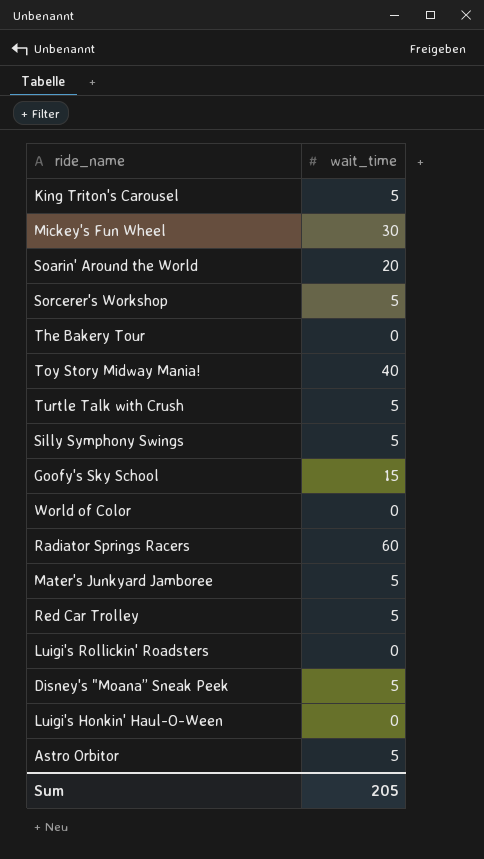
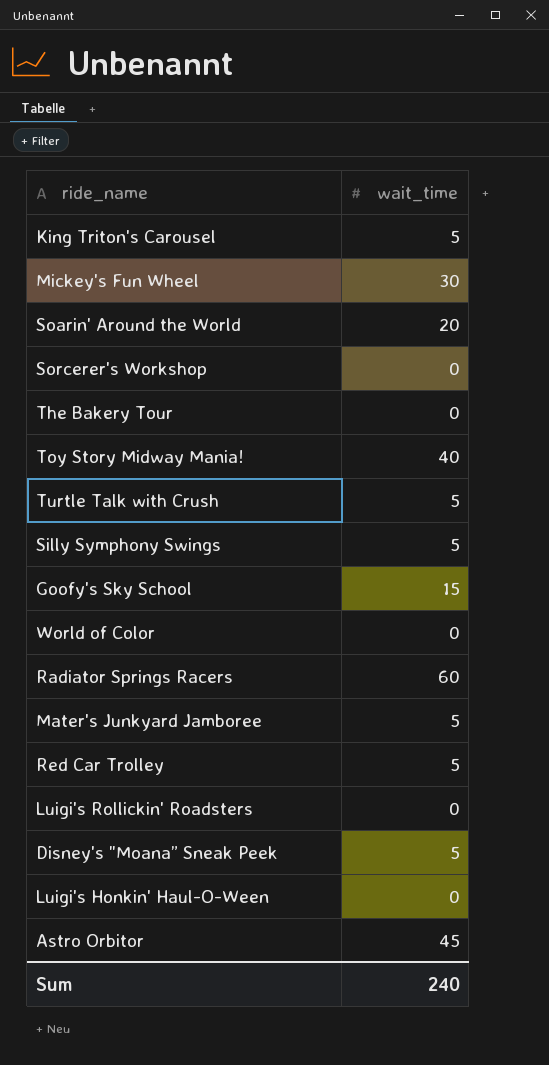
Sorcerer's Workshop | wait_time: 5 -> 0
Astro Orbitor | wait_time: 5 -> 45
Sum | wait_time: 205 -> 240

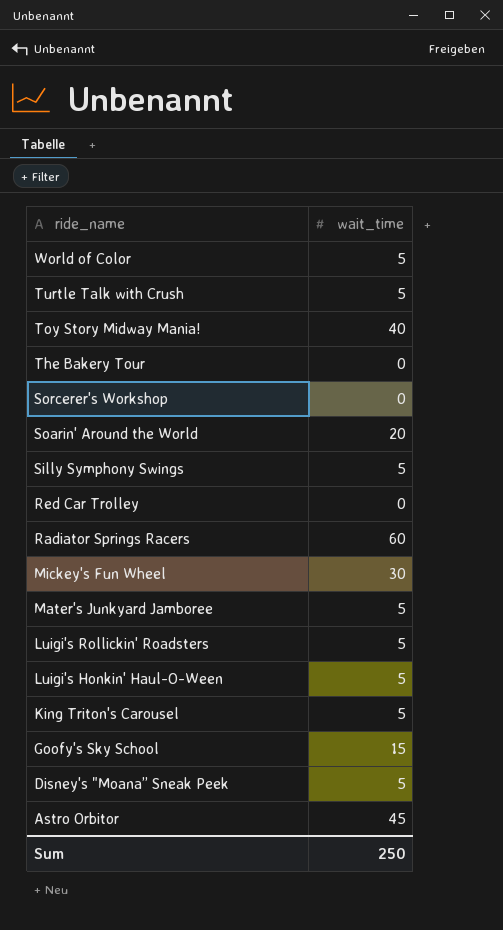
row order: none -> ride_name descending
World of Color | wait_time: 0 -> 5
Red Car Trolley | wait_time: 5 -> 0
Luigi's Rollickin' Roadsters | wait_time: 0 -> 5
Luigi's Honkin' Haul-O-Ween | wait_time: 0 -> 5
Sum | wait_time: 240 -> 250

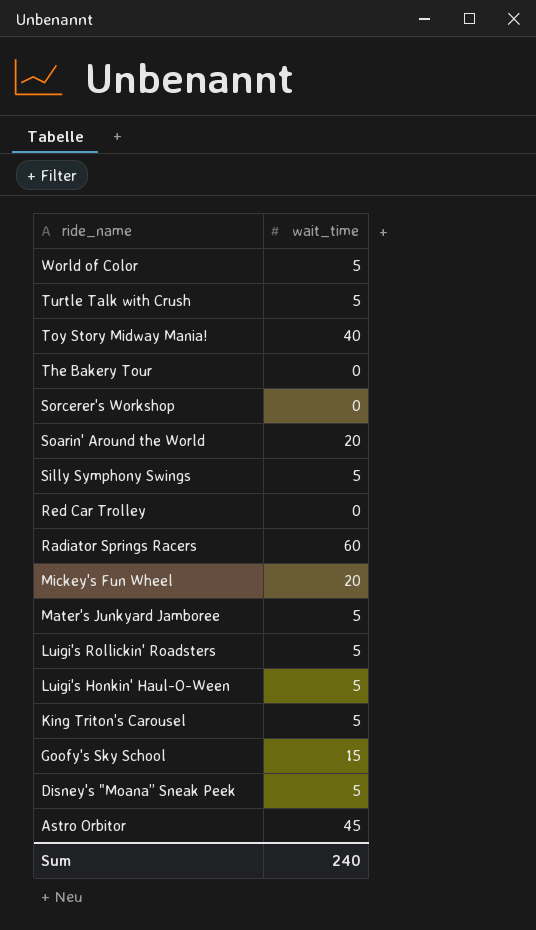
Mickey's Fun Wheel | wait_time: 30 -> 20
Sum | wait_time: 250 -> 240

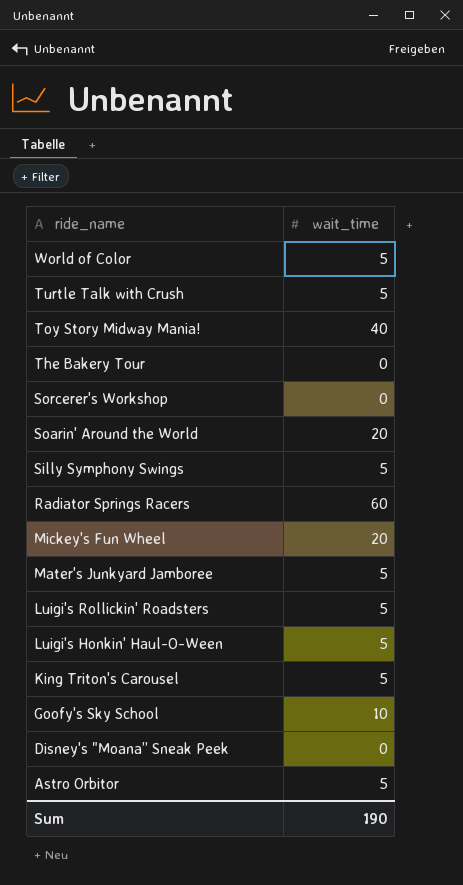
row Red Car Trolley: 0 -> none
Goofy's Sky School | wait_time: 15 -> 10
Disney's "Moana” Sneak Peek | wait_time: 5 -> 0
Astro Orbitor | wait_time: 45 -> 5
Sum | wait_time: 240 -> 190

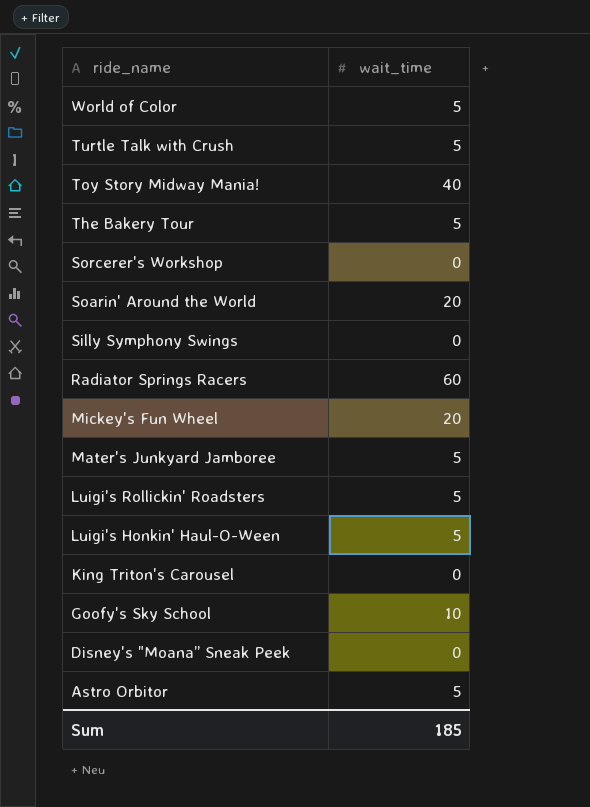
The Bakery Tour | wait_time: 0 -> 5
Silly Symphony Swings | wait_time: 5 -> 0
King Triton's Carousel | wait_time: 5 -> 0
Sum | wait_time: 190 -> 185

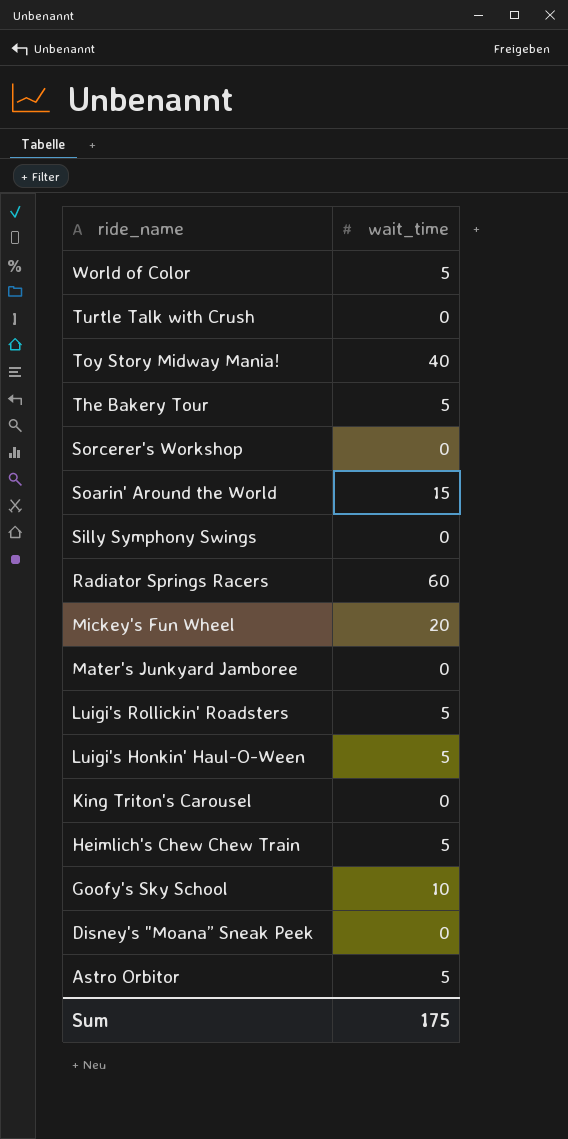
Turtle Talk with Crush | wait_time: 5 -> 0
Soarin' Around the World | wait_time: 20 -> 15
Mater's Junkyard Jamboree | wait_time: 5 -> 0
row Heimlich's Chew Chew Train: none -> 5
Sum | wait_time: 185 -> 175

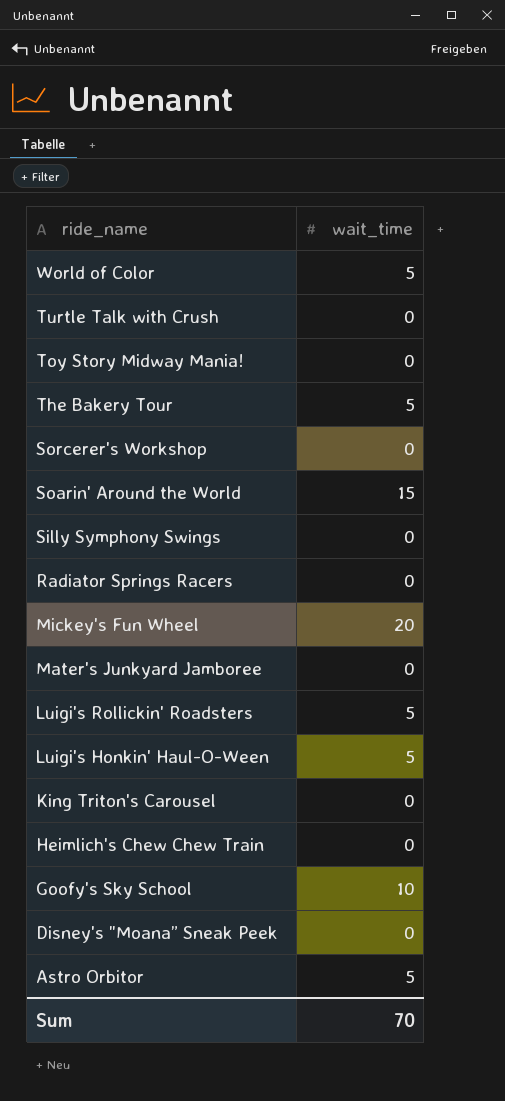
Toy Story Midway Mania! | wait_time: 40 -> 0
Radiator Springs Racers | wait_time: 60 -> 0
Heimlich's Chew Chew Train | wait_time: 5 -> 0
Sum | wait_time: 175 -> 70

